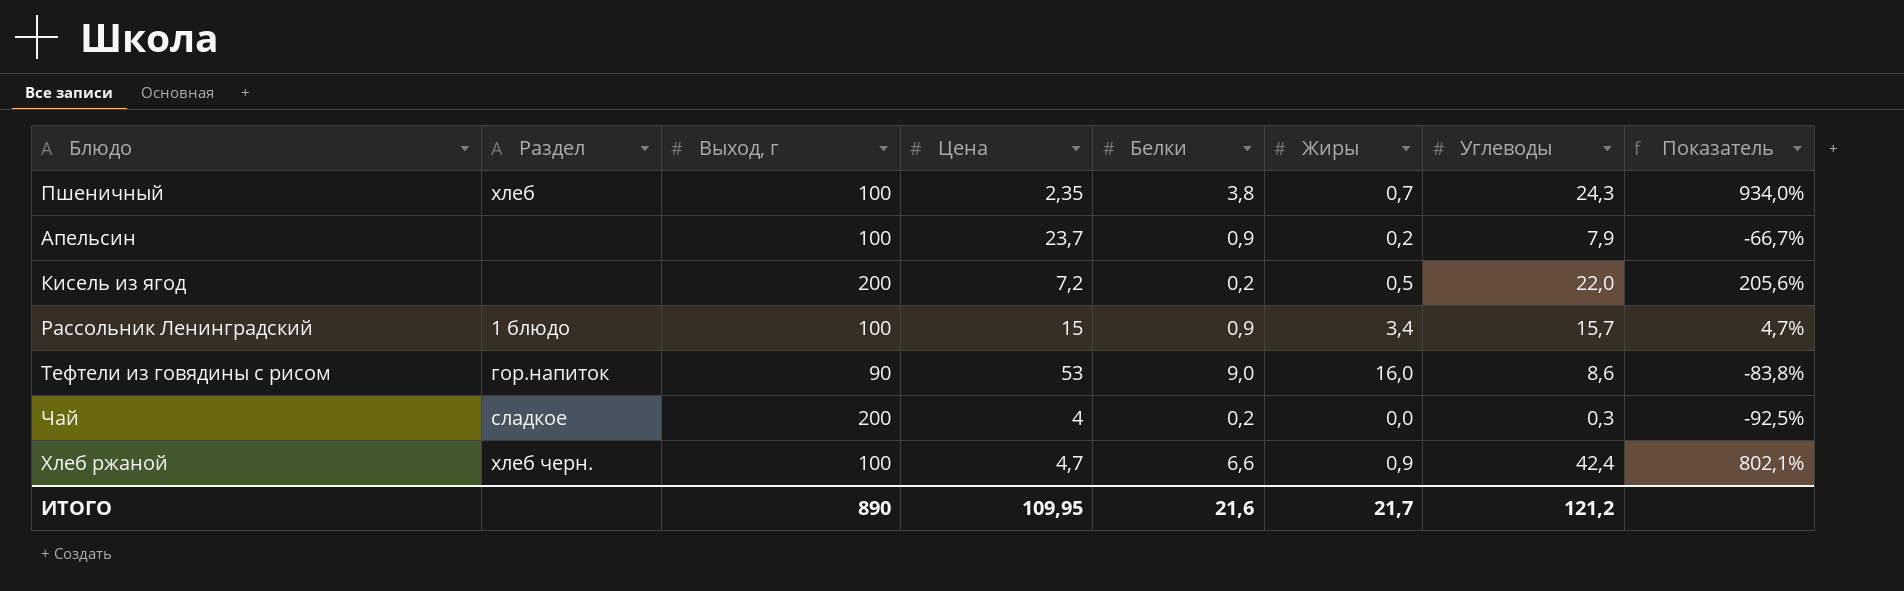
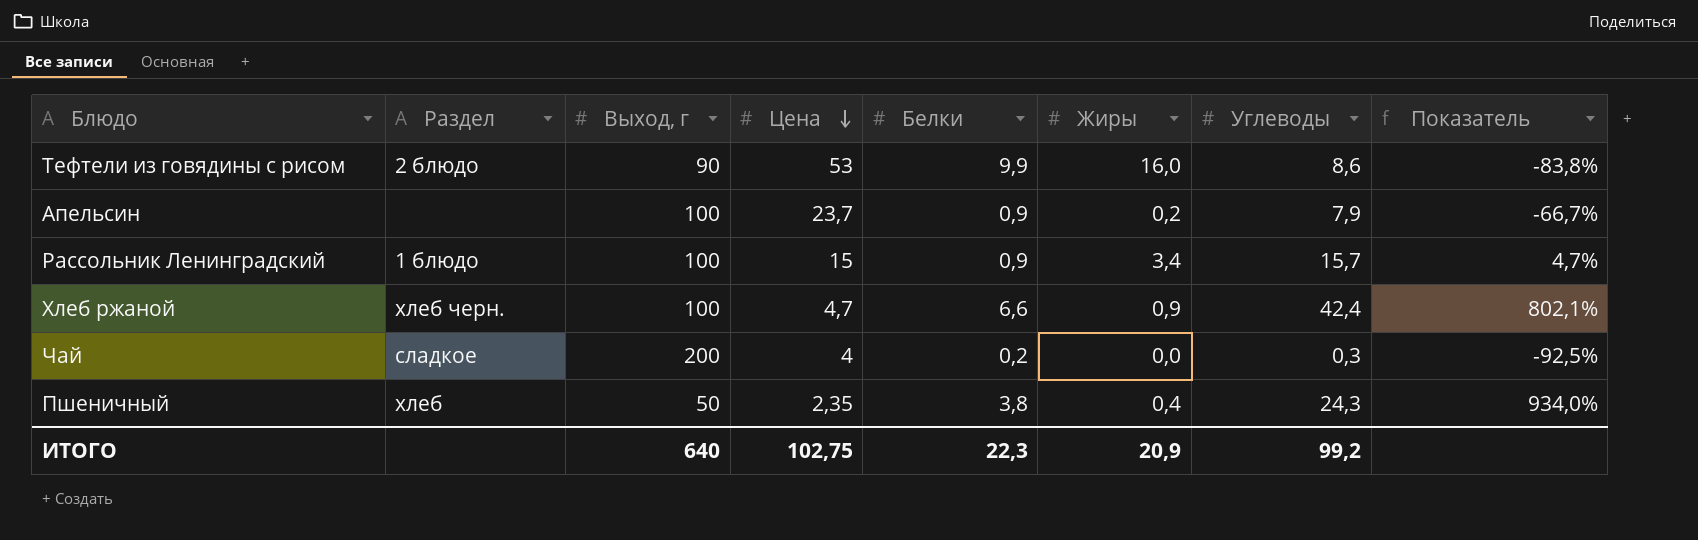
row order: none -> Цена descending
row Кисель из ягод: none | 200 | 7,2 | 0,2 | 0,5 | 22,0 | 205,6% -> none
Тефтели из говядины с рисом | Раздел: гор.напиток -> 2 блюдо
Тефтели из говядины с рисом | Белки: 9,0 -> 9,9
Пшеничный | Выход, г: 100 -> 50
Пшеничный | Жиры: 0,7 -> 0,4
ИТОГО | Выход, г: 890 -> 640
ИТОГО | Цена: 109,95 -> 102,75
ИТОГО | Белки: 21,6 -> 22,3
ИТОГО | Жиры: 21,7 -> 20,9
ИТОГО | Углеводы: 121,2 -> 99,2

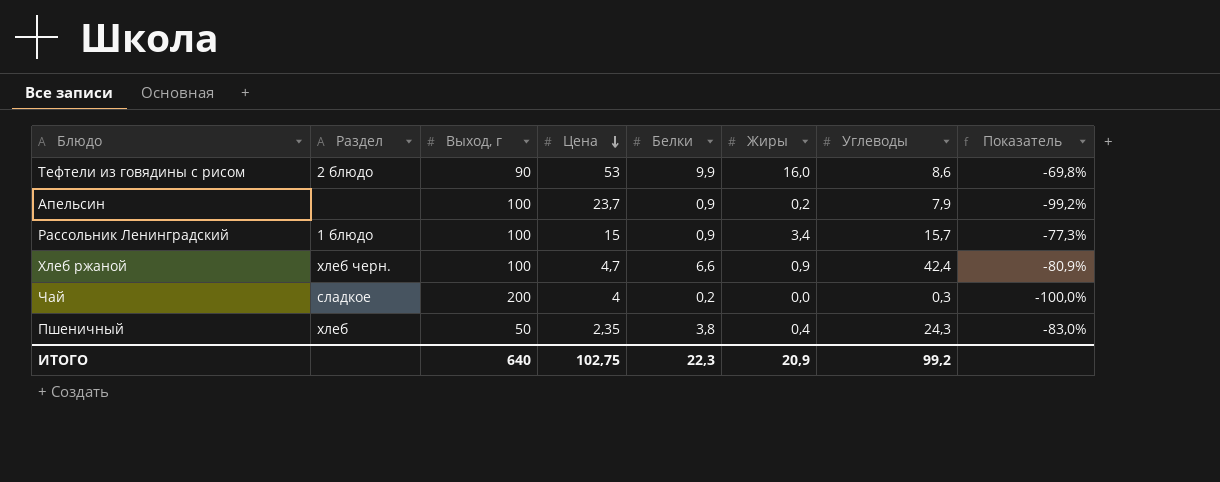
column Показатель | formula: ([Углеводы] - [Цена]) / [Цена] -> ([Жиры] - [Цена]) / [Цена]

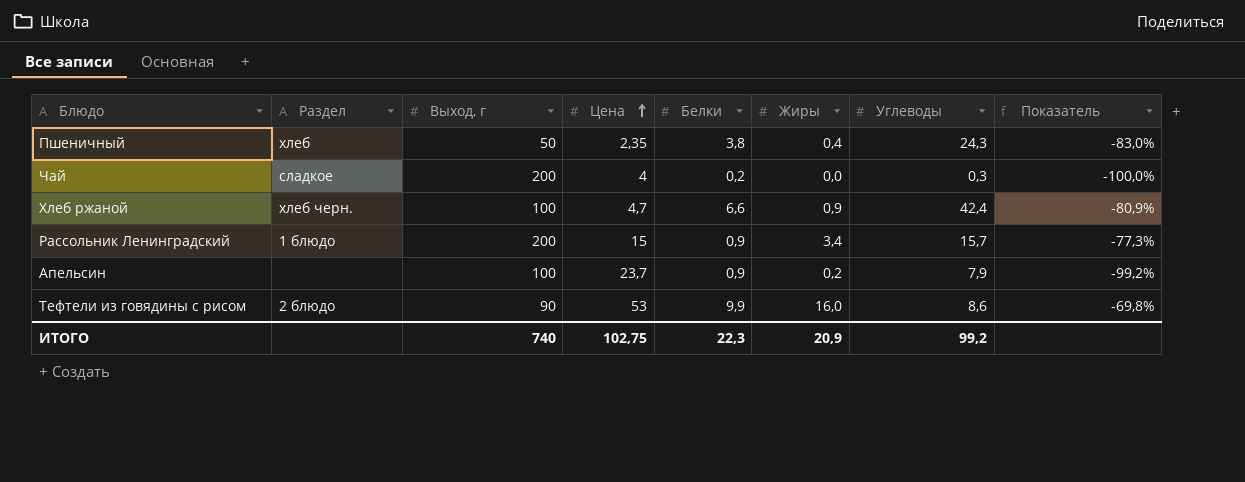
row order: Цена descending -> Цена ascending
Рассольник Ленинградский | Выход, г: 100 -> 200
ИТОГО | Выход, г: 640 -> 740

